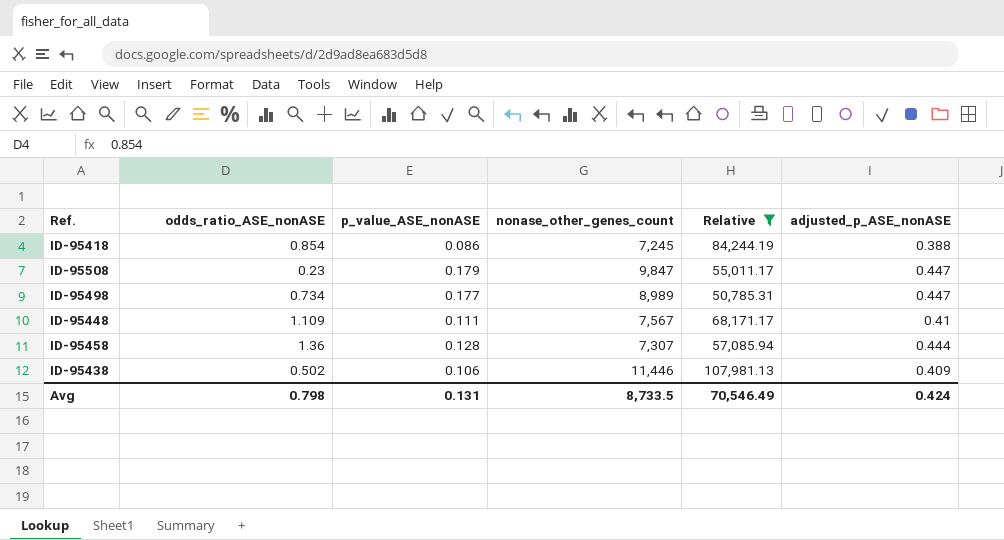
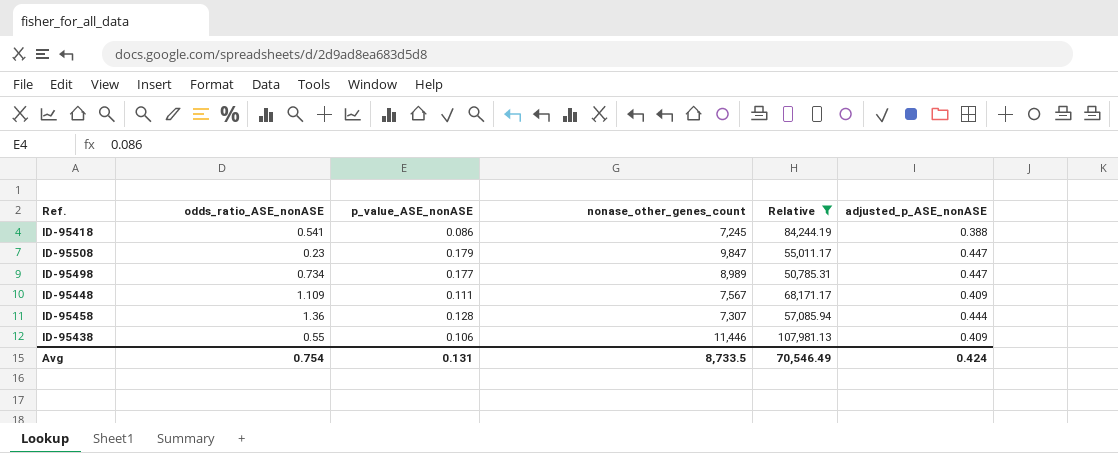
ID-95418 | odds_ratio_ASE_nonASE: 0.854 -> 0.541
ID-95448 | adjusted_p_ASE_nonASE: 0.41 -> 0.409
ID-95438 | odds_ratio_ASE_nonASE: 0.502 -> 0.55
Avg | odds_ratio_ASE_nonASE: 0.798 -> 0.754

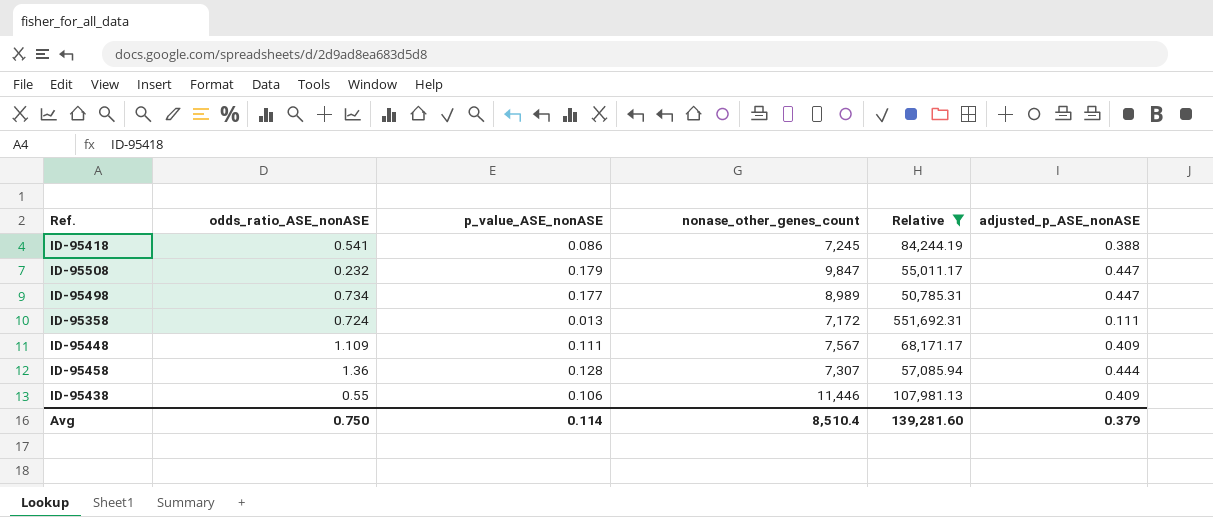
ID-95508 | odds_ratio_ASE_nonASE: 0.23 -> 0.232
row ID-95358: none -> 0.724 | 0.013 | 7,172 | 551,692.31 | 0.111
Avg | odds_ratio_ASE_nonASE: 0.754 -> 0.750
Avg | p_value_ASE_nonASE: 0.131 -> 0.114
Avg | nonase_other_genes_count: 8,733.5 -> 8,510.4
Avg | Relative: 70,546.49 -> 139,281.60
Avg | adjusted_p_ASE_nonASE: 0.424 -> 0.379

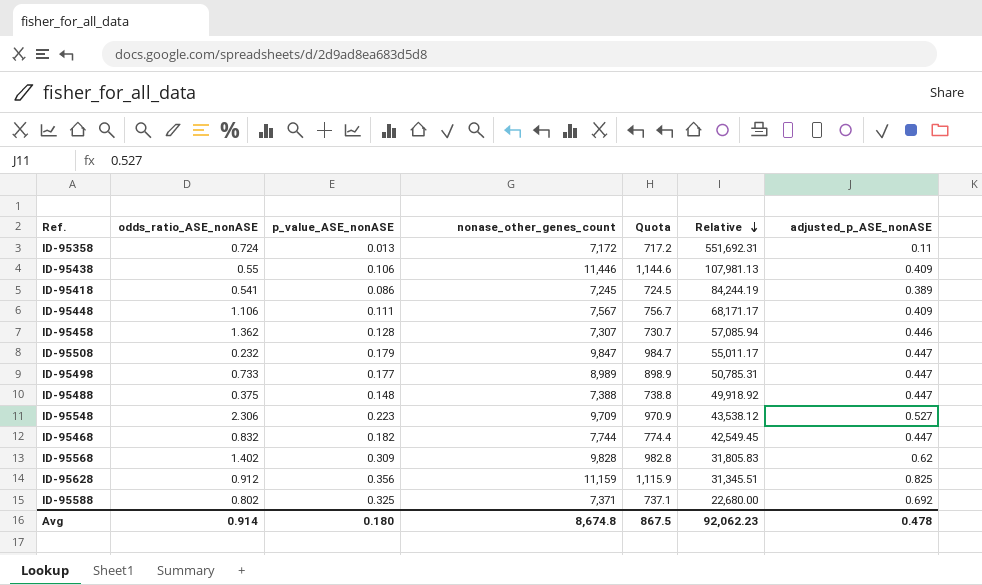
filter: Relative >= 50,785.31 -> none
row order: none -> Relative descending
column Quota | formula: none -> [nonase_other_genes_count] * 0.1
ID-95358 | adjusted_p_ASE_nonASE: 0.111 -> 0.11
ID-95418 | adjusted_p_ASE_nonASE: 0.388 -> 0.389
ID-95448 | odds_ratio_ASE_nonASE: 1.109 -> 1.106
ID-95458 | odds_ratio_ASE_nonASE: 1.36 -> 1.362
ID-95458 | adjusted_p_ASE_nonASE: 0.444 -> 0.446
ID-95498 | odds_ratio_ASE_nonASE: 0.734 -> 0.733
Avg | odds_ratio_ASE_nonASE: 0.750 -> 0.914
Avg | p_value_ASE_nonASE: 0.114 -> 0.180
Avg | nonase_other_genes_count: 8,510.4 -> 8,674.8
Avg | Relative: 139,281.60 -> 92,062.23
Avg | adjusted_p_ASE_nonASE: 0.379 -> 0.478

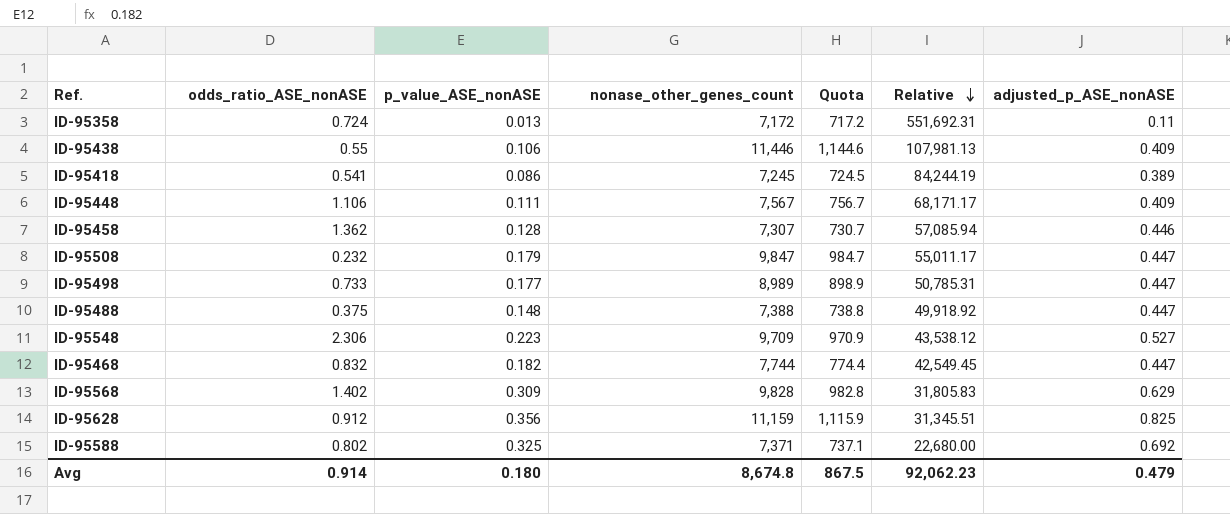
ID-95568 | adjusted_p_ASE_nonASE: 0.62 -> 0.629
Avg | adjusted_p_ASE_nonASE: 0.478 -> 0.479

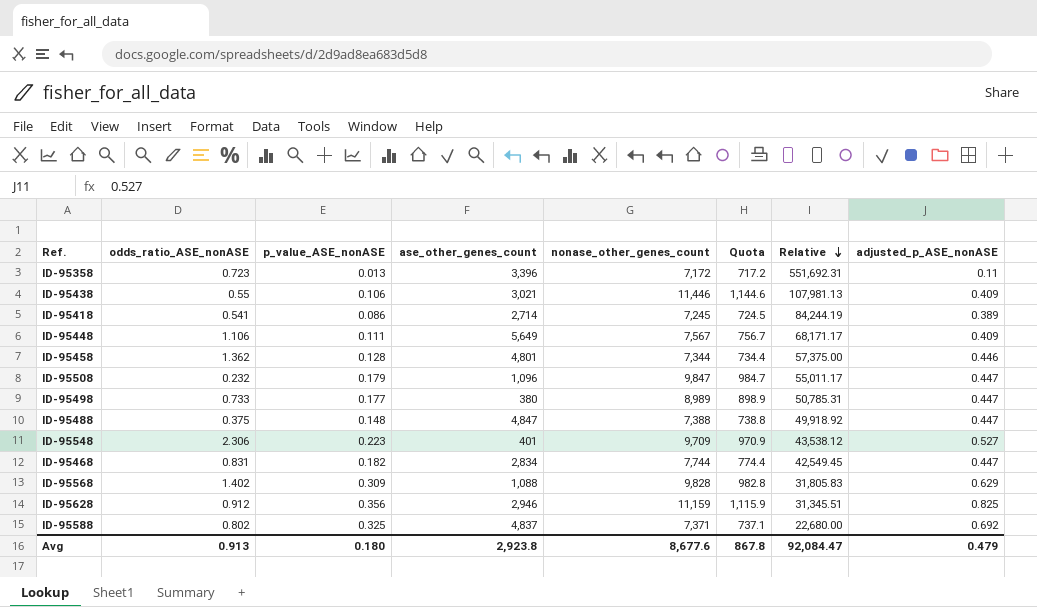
column ase_other_genes_count | position: none -> 4
ID-95358 | odds_ratio_ASE_nonASE: 0.724 -> 0.723
ID-95458 | nonase_other_genes_count: 7,307 -> 7,344
ID-95458 | Quota: 730.7 -> 734.4
ID-95458 | Relative: 57,085.94 -> 57,375.00
ID-95468 | odds_ratio_ASE_nonASE: 0.832 -> 0.831
Avg | odds_ratio_ASE_nonASE: 0.914 -> 0.913
Avg | nonase_other_genes_count: 8,674.8 -> 8,677.6
Avg | Quota: 867.5 -> 867.8
Avg | Relative: 92,062.23 -> 92,084.47

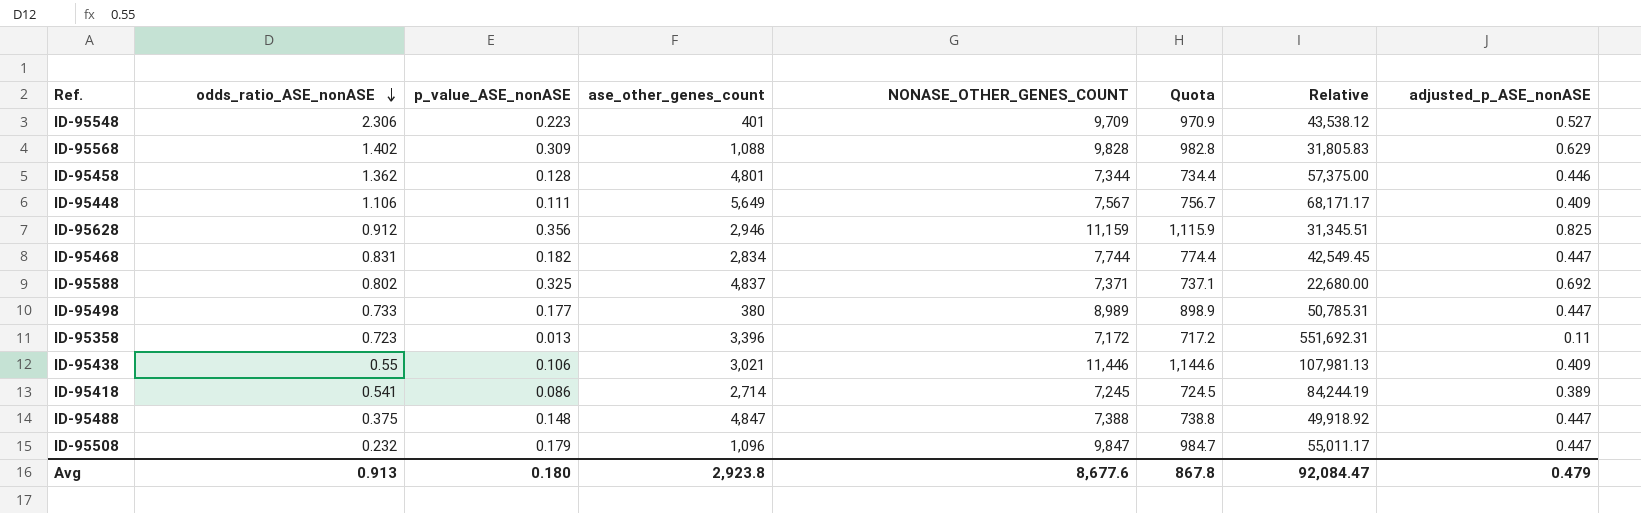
row order: Relative descending -> odds_ratio_ASE_nonASE descending
column name: nonase_other_genes_count -> NONASE_OTHER_GENES_COUNT

